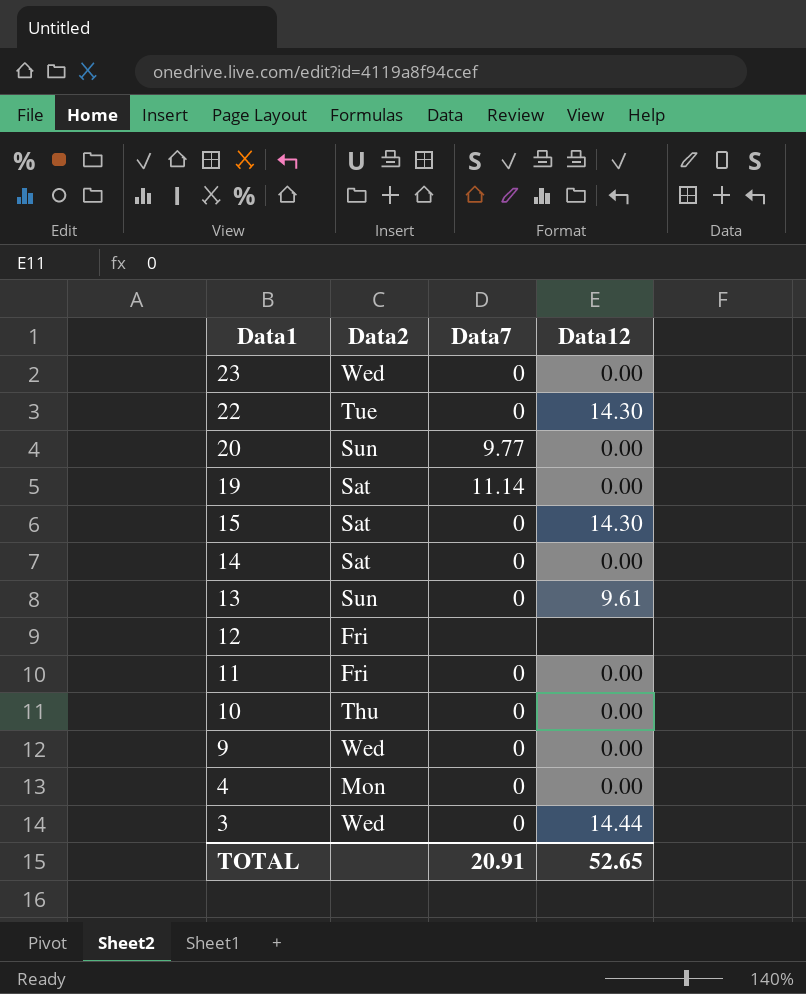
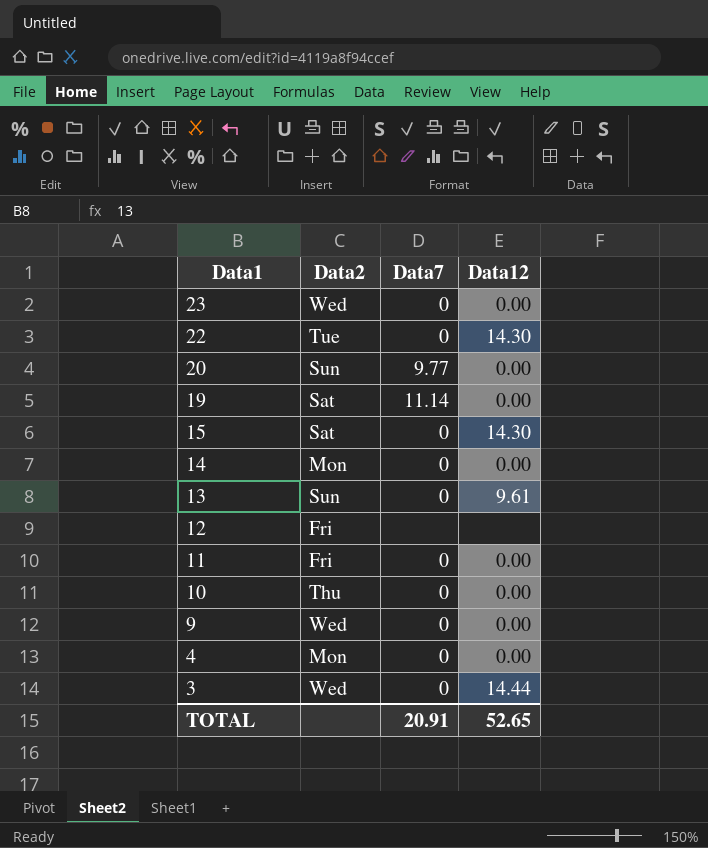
14 | Data2: Sat -> Mon

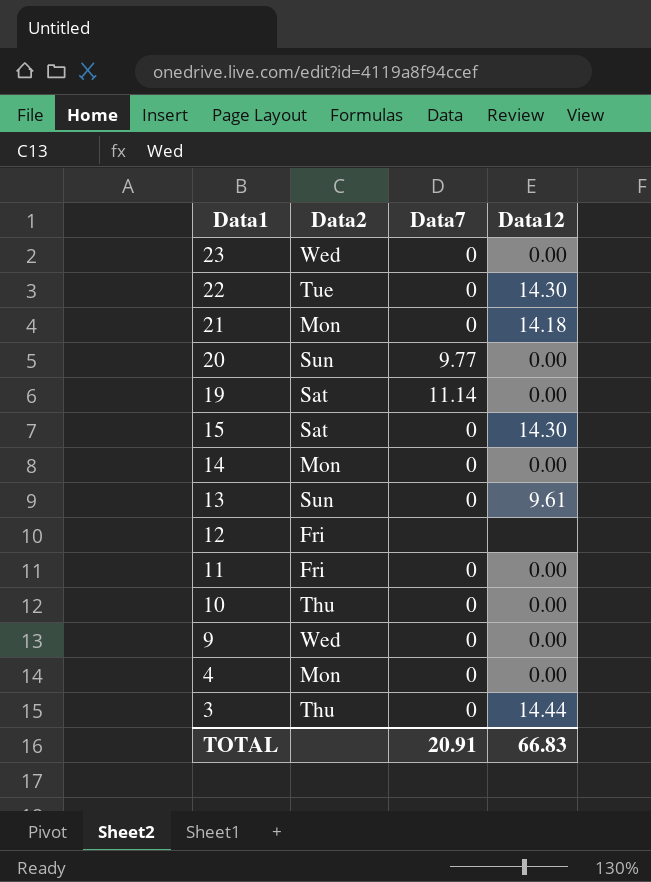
row 21: none -> Mon | 0 | 14.18
3 | Data2: Wed -> Thu
TOTAL | Data12: 52.65 -> 66.83

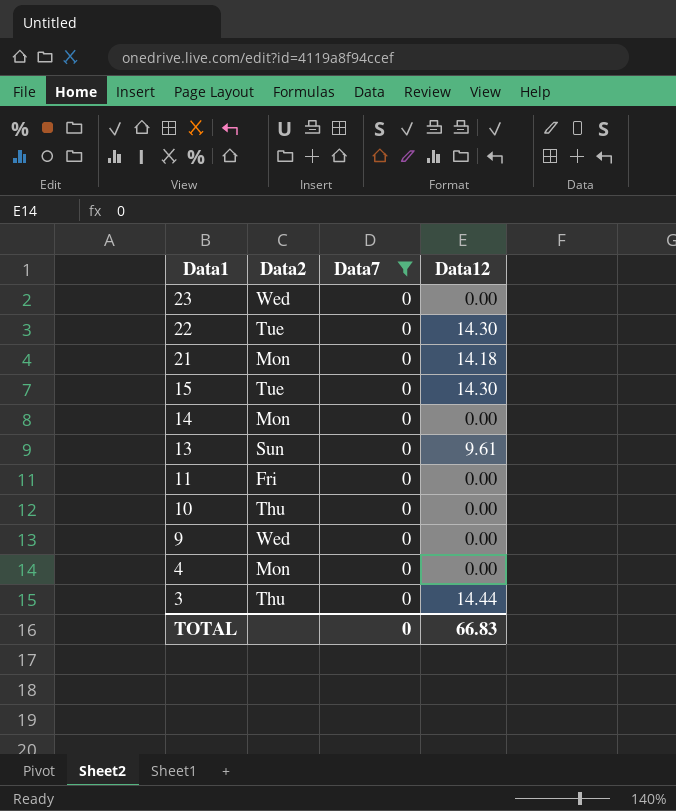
filter: none -> Data7 = 0
15 | Data2: Sat -> Tue
TOTAL | Data7: 20.91 -> 0

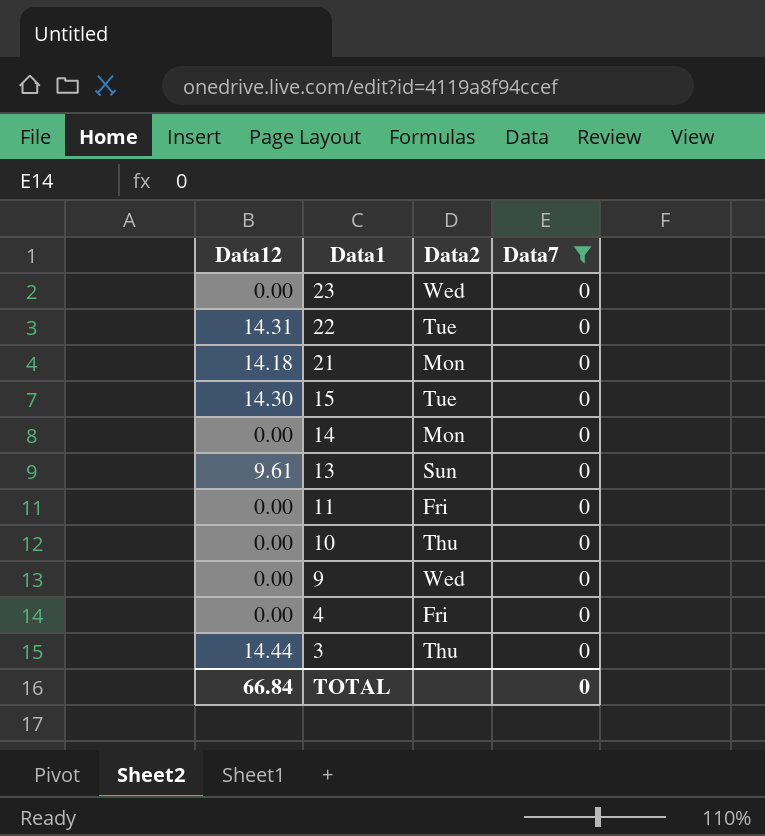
column Data12 | position: 4 -> 1
22 | Data12: 14.30 -> 14.31
4 | Data2: Mon -> Fri
TOTAL | Data12: 66.83 -> 66.84

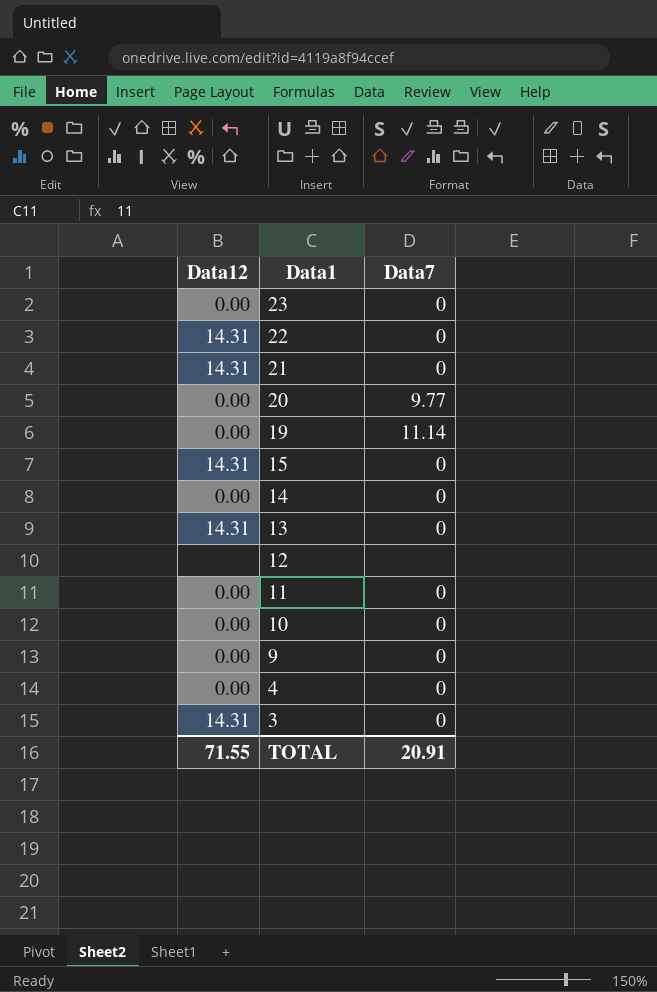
filter: Data7 = 0 -> none
column Data2 | position: 3 -> none
21 | Data12: 14.18 -> 14.31
15 | Data12: 14.30 -> 14.31
13 | Data12: 9.61 -> 14.31
3 | Data12: 14.44 -> 14.31
TOTAL | Data12: 66.84 -> 71.55
TOTAL | Data7: 0 -> 20.91

